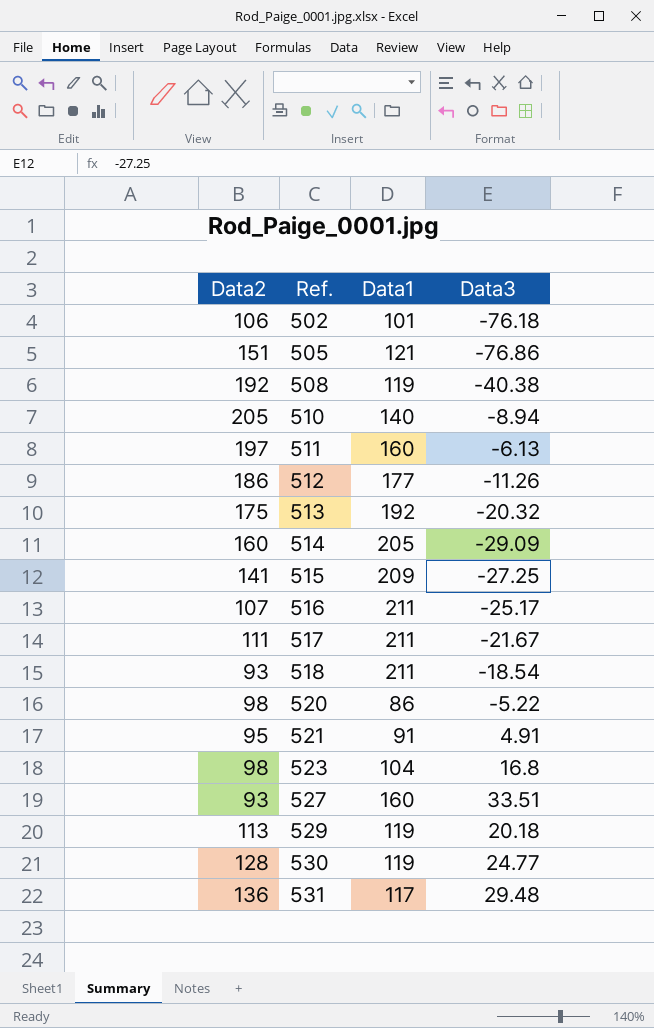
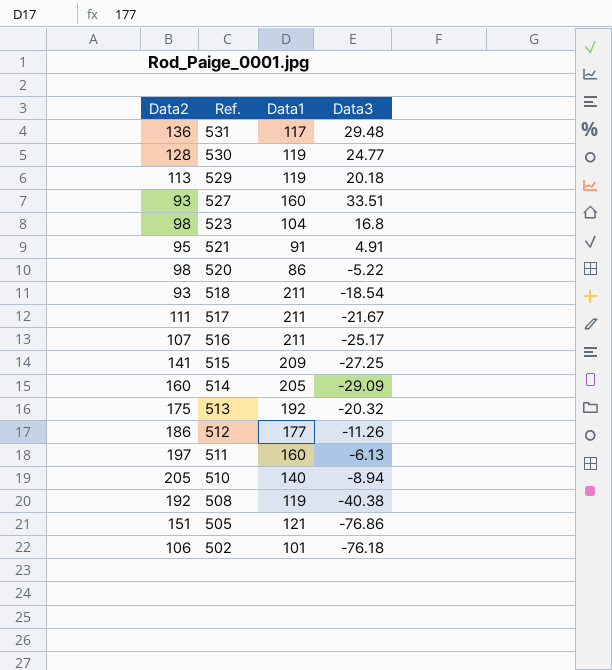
row order: Ref. ascending -> Ref. descending

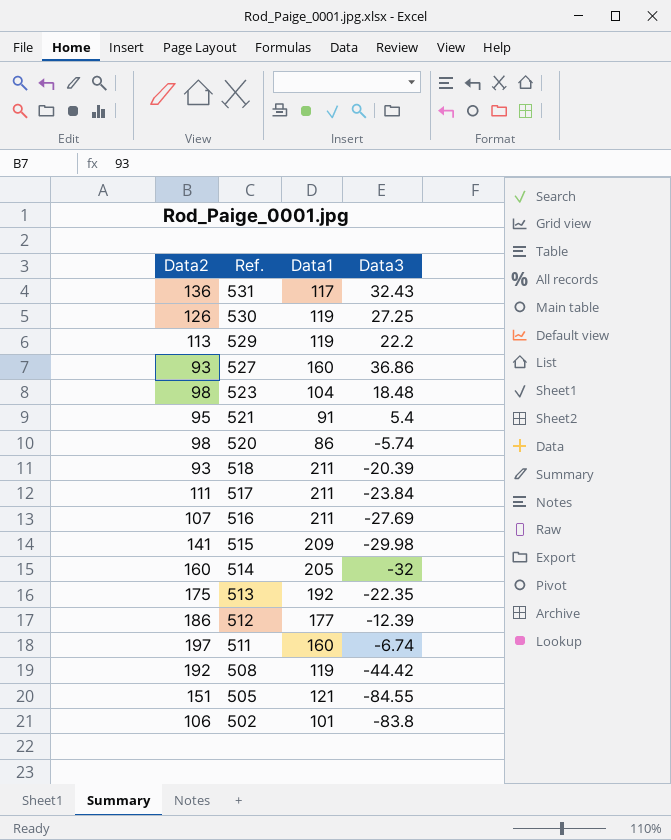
row 510: 205 | 140 | -8.94 -> none
531 | Data3: 29.48 -> 32.43
530 | Data2: 128 -> 126
530 | Data3: 24.77 -> 27.25
529 | Data3: 20.18 -> 22.2
527 | Data3: 33.51 -> 36.86
523 | Data3: 16.8 -> 18.48
521 | Data3: 4.91 -> 5.4
520 | Data3: -5.22 -> -5.74
518 | Data3: -18.54 -> -20.39
517 | Data3: -21.67 -> -23.84
516 | Data3: -25.17 -> -27.69
515 | Data3: -27.25 -> -29.98
514 | Data3: -29.09 -> -32
513 | Data3: -20.32 -> -22.35
512 | Data3: -11.26 -> -12.39
511 | Data3: -6.13 -> -6.74
508 | Data3: -40.38 -> -44.42
505 | Data3: -76.86 -> -84.55
502 | Data3: -76.18 -> -83.8

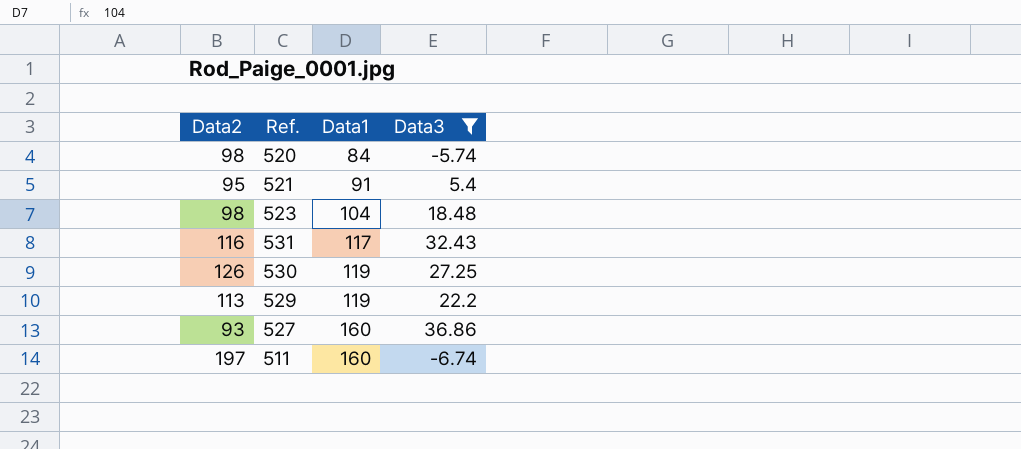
filter: none -> Data3 >= -6.74
row order: Ref. descending -> Data1 ascending
520 | Data1: 86 -> 84
531 | Data2: 136 -> 116

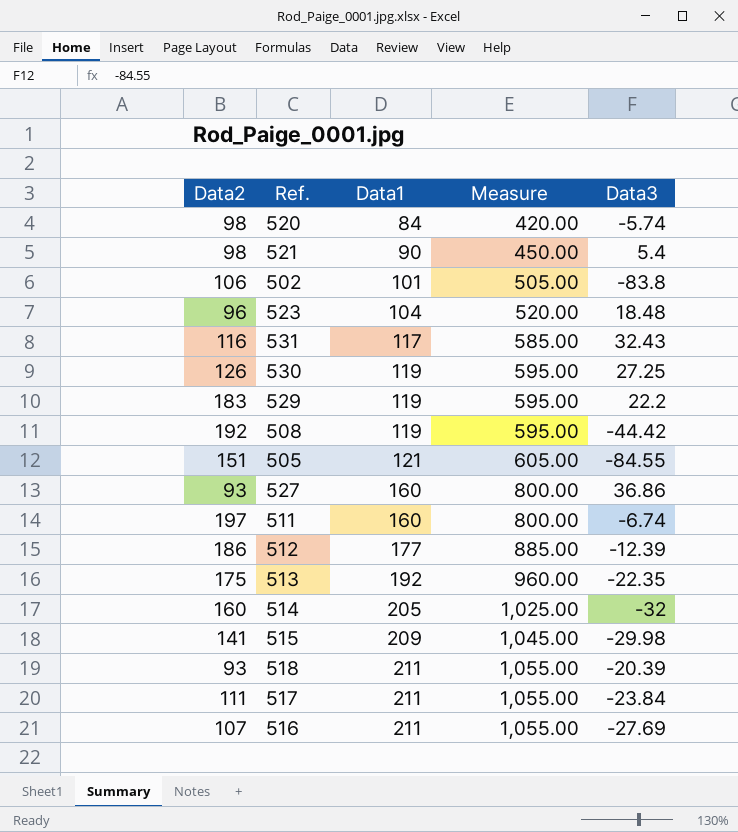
filter: Data3 >= -6.74 -> none
column Measure | formula: none -> [Data1] * 5
521 | Data2: 95 -> 98
521 | Data1: 91 -> 90
523 | Data2: 98 -> 96
529 | Data2: 113 -> 183

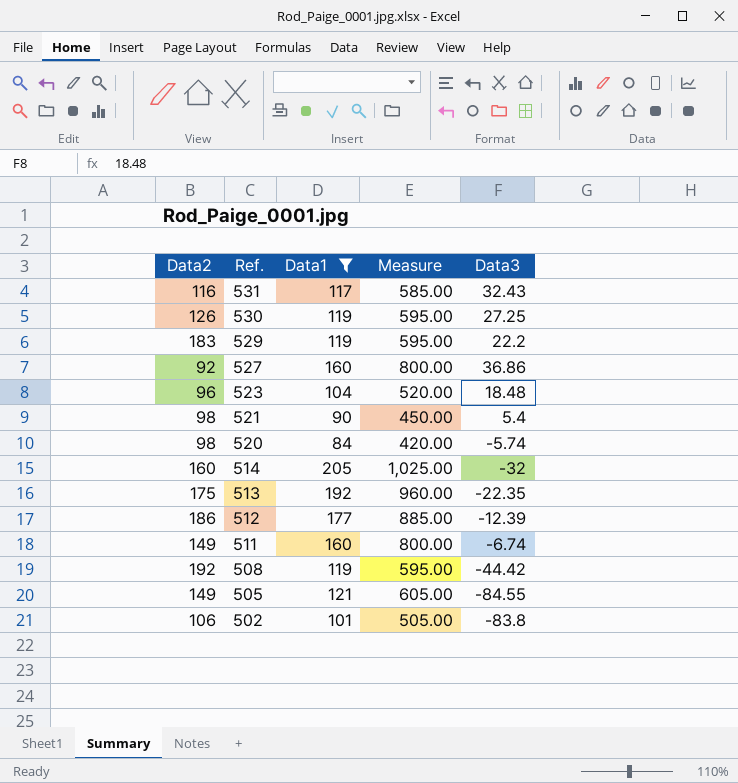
filter: none -> Data1 <= 205
row order: Data1 ascending -> Ref. descending
527 | Data2: 93 -> 92
511 | Data2: 197 -> 149
505 | Data2: 151 -> 149

